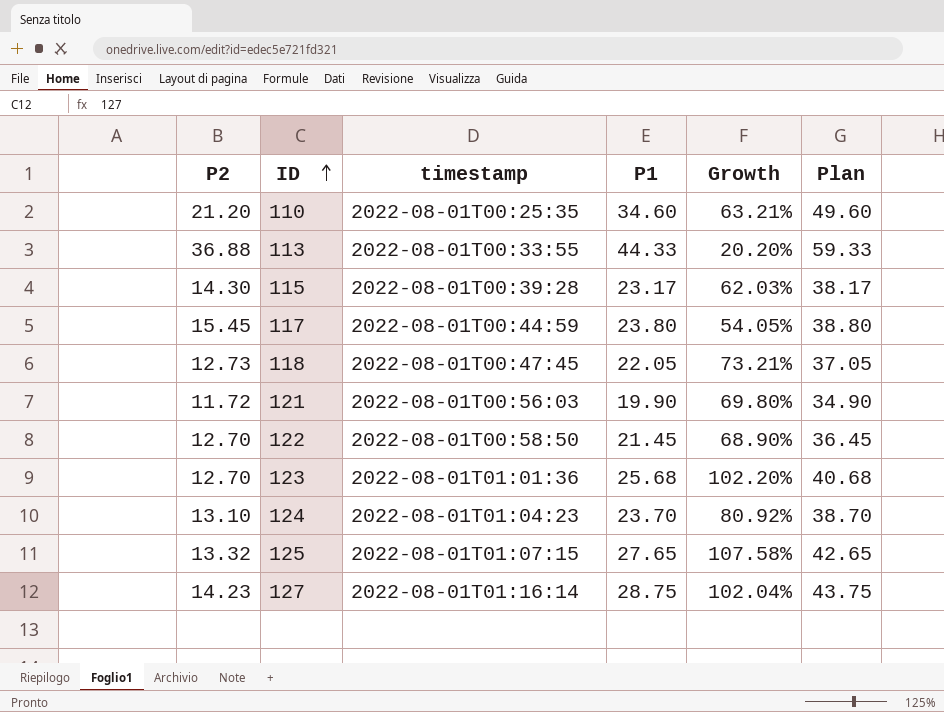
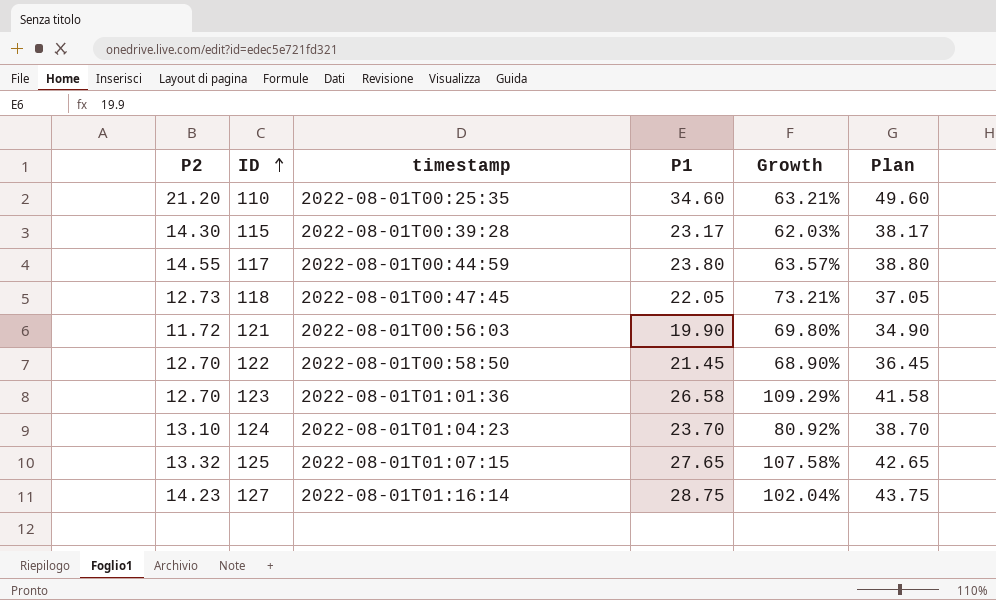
row 113: 36.88 | 2022-08-01T00:33:55 | 44.33 | 20.20% | 59.33 -> none
117 | P2: 15.45 -> 14.55
117 | Growth: 54.05% -> 63.57%
123 | P1: 25.68 -> 26.58
123 | Growth: 102.20% -> 109.29%
123 | Plan: 40.68 -> 41.58

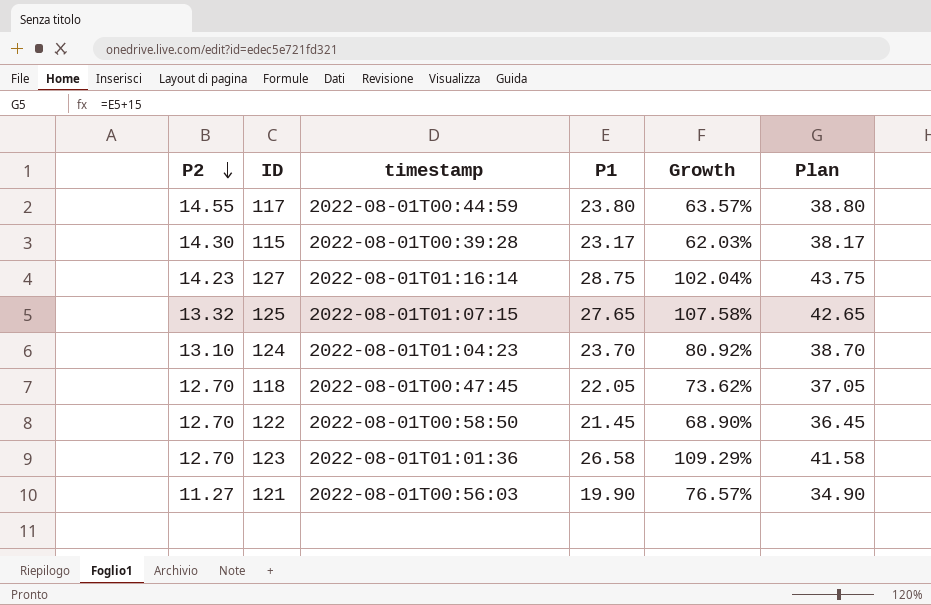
row order: ID ascending -> P2 descending
row 110: 21.20 | 2022-08-01T00:25:35 | 34.60 | 63.21% | 49.60 -> none
118 | P2: 12.73 -> 12.70
118 | Growth: 73.21% -> 73.62%
121 | P2: 11.72 -> 11.27
121 | Growth: 69.80% -> 76.57%

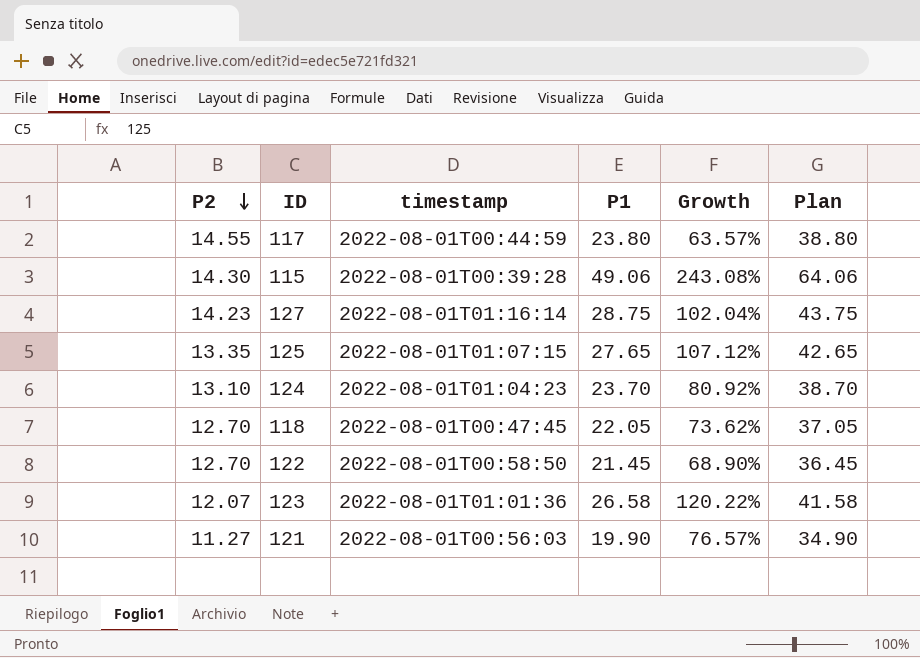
115 | P1: 23.17 -> 49.06
115 | Growth: 62.03% -> 243.08%
115 | Plan: 38.17 -> 64.06
125 | P2: 13.32 -> 13.35
125 | Growth: 107.58% -> 107.12%
123 | P2: 12.70 -> 12.07
123 | Growth: 109.29% -> 120.22%

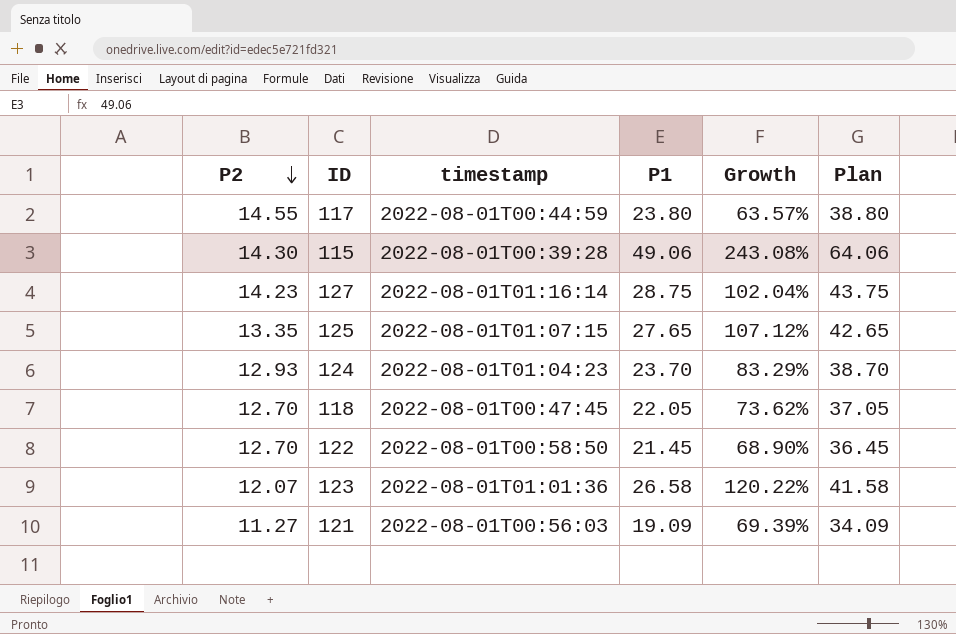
124 | P2: 13.10 -> 12.93
124 | Growth: 80.92% -> 83.29%
121 | P1: 19.90 -> 19.09
121 | Growth: 76.57% -> 69.39%
121 | Plan: 34.90 -> 34.09

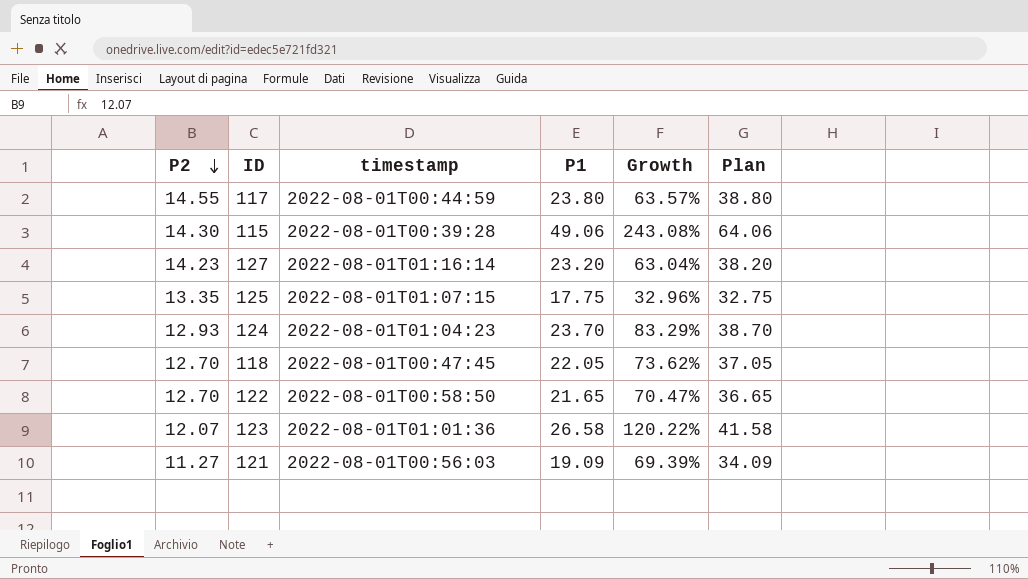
127 | P1: 28.75 -> 23.20
127 | Growth: 102.04% -> 63.04%
127 | Plan: 43.75 -> 38.20
125 | P1: 27.65 -> 17.75
125 | Growth: 107.12% -> 32.96%
125 | Plan: 42.65 -> 32.75
122 | P1: 21.45 -> 21.65
122 | Growth: 68.90% -> 70.47%
122 | Plan: 36.45 -> 36.65

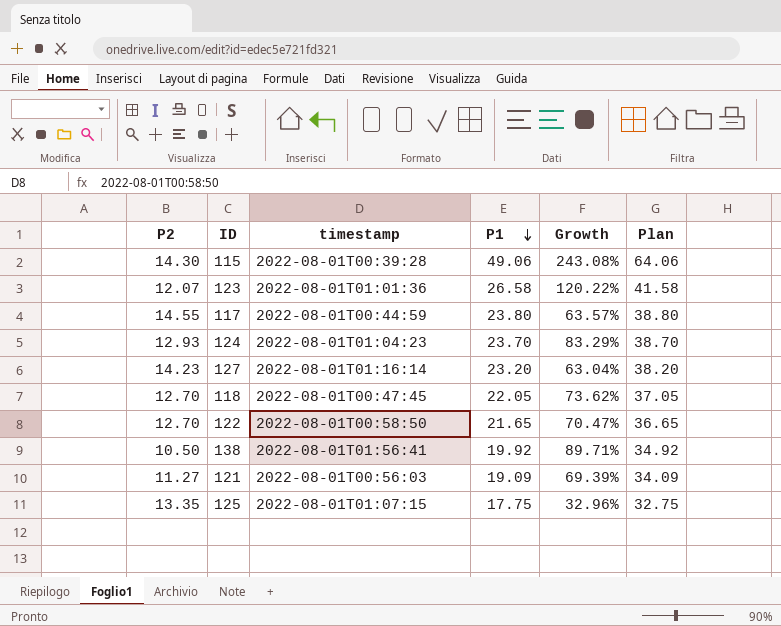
row order: P2 descending -> P1 descending
row 138: none -> 10.50 | 2022-08-01T01:56:41 | 19.92 | 89.71% | 34.92

